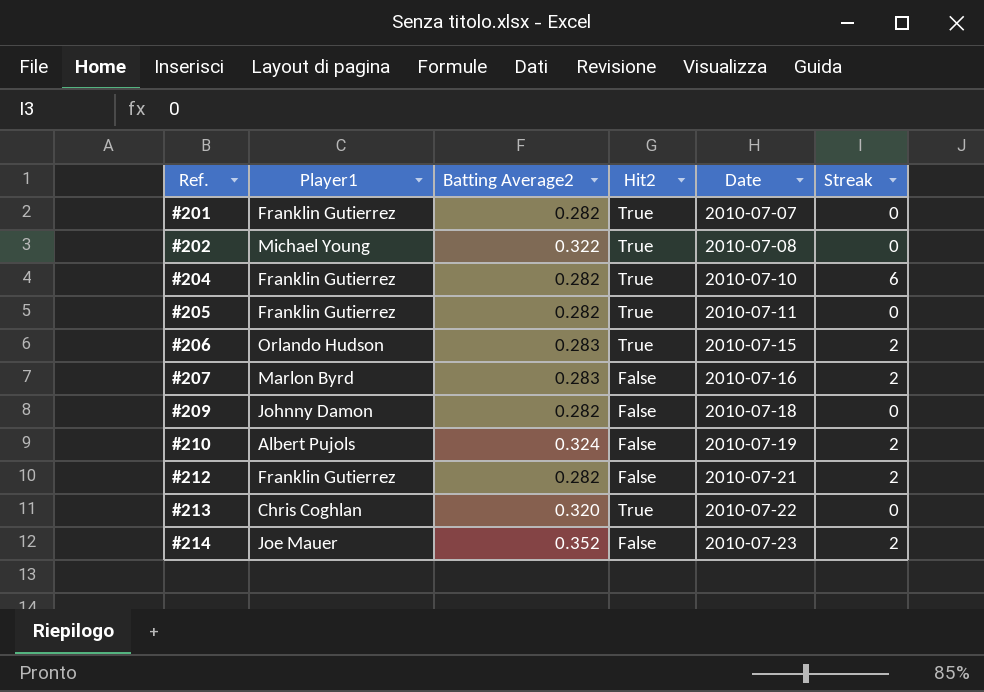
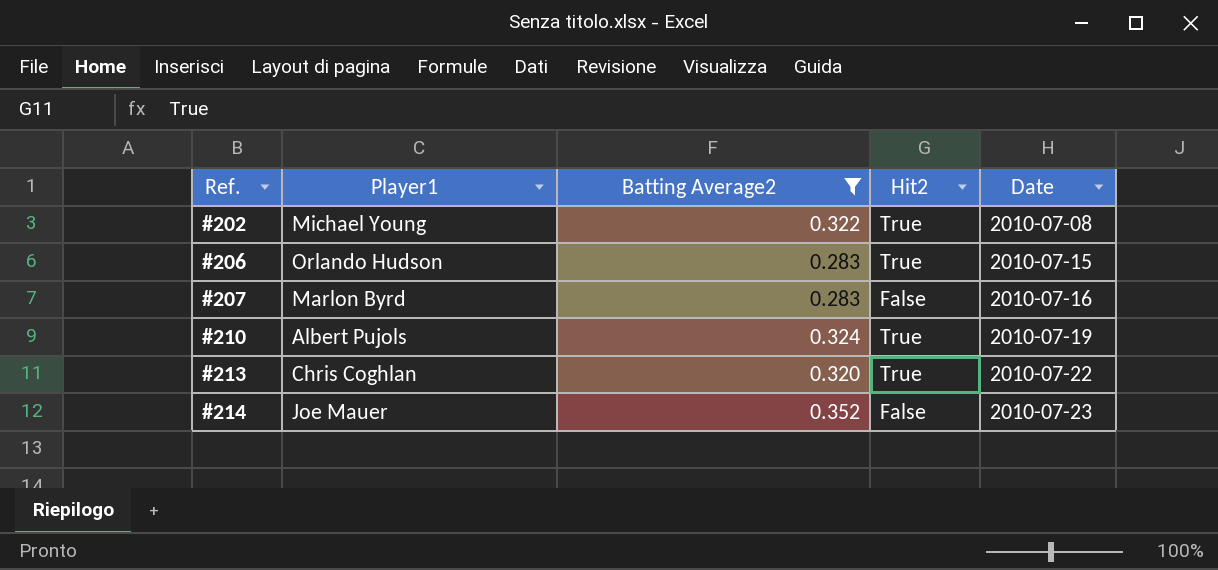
filter: none -> Batting Average2 != 0.282
column Streak | position: 6 -> none
#210 | Hit2: False -> True

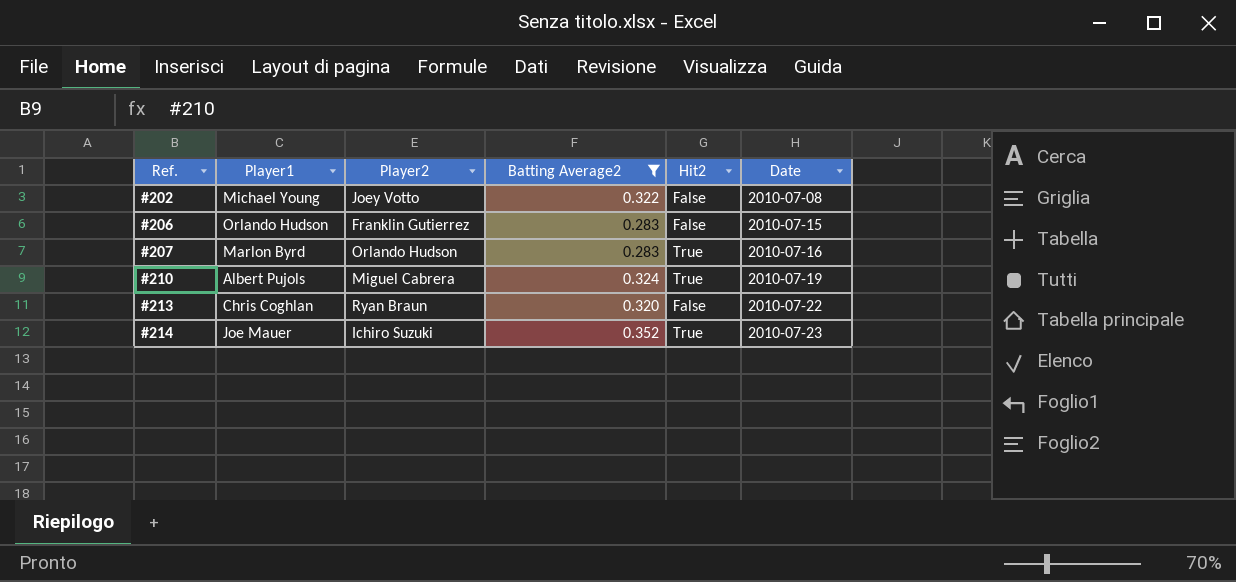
column Player2 | position: none -> 3
#202 | Hit2: True -> False
#206 | Hit2: True -> False
#207 | Hit2: False -> True
#213 | Hit2: True -> False
#214 | Hit2: False -> True

